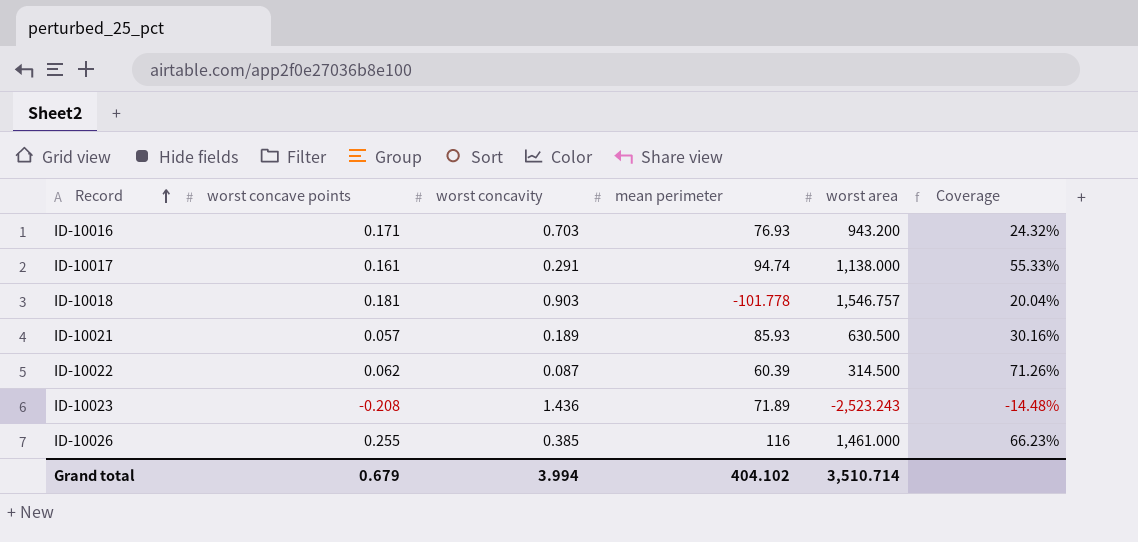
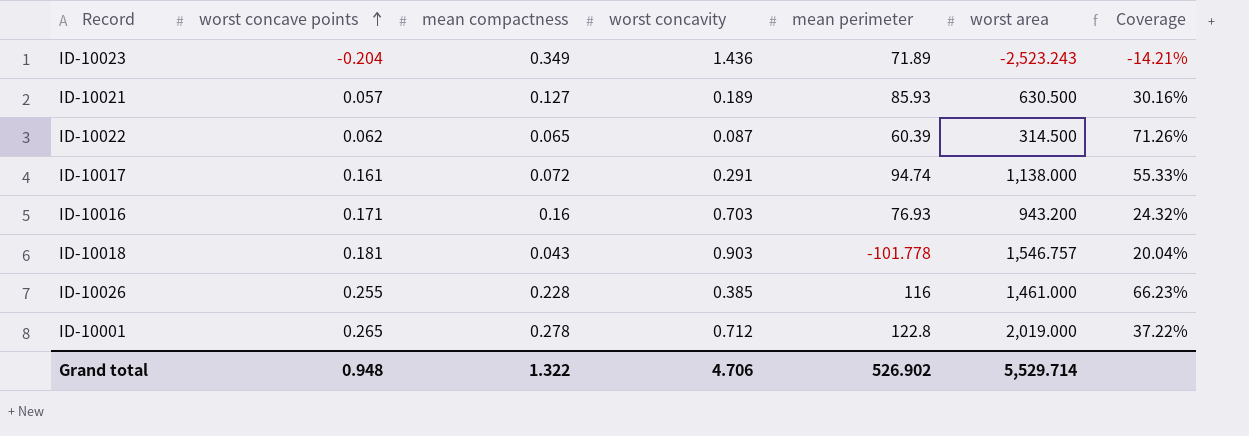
row order: Record ascending -> worst concave points ascending
column mean compactness | position: none -> 3
ID-10023 | worst concave points: -0.208 -> -0.204
ID-10023 | Coverage: -14.48% -> -14.21%
row ID-10001: none -> 0.265 | 0.278 | 0.712 | 122.8 | 2,019.000 | 37.22%
Grand total | worst concave points: 0.679 -> 0.948
Grand total | worst concavity: 3.994 -> 4.706
Grand total | mean perimeter: 404.102 -> 526.902
Grand total | worst area: 3,510.714 -> 5,529.714

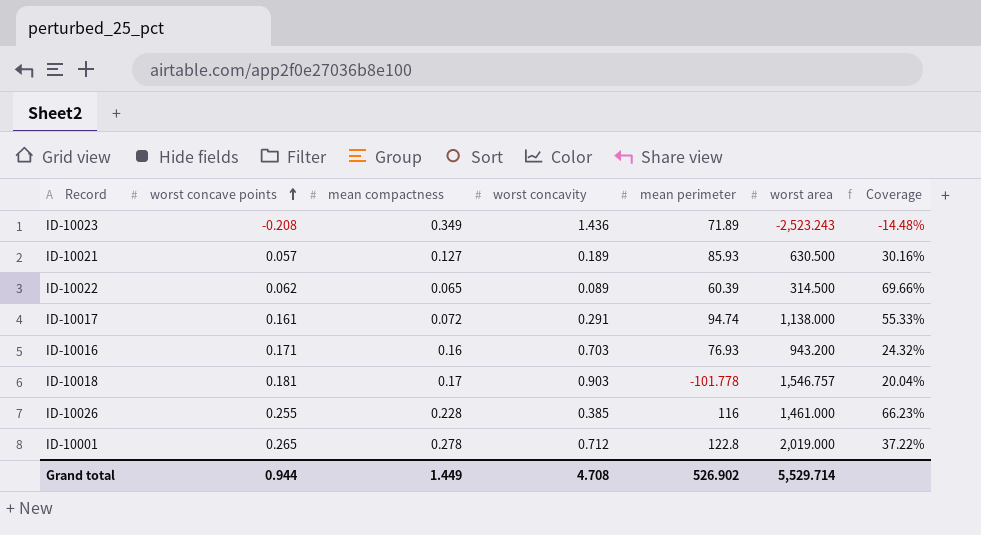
ID-10023 | worst concave points: -0.204 -> -0.208
ID-10023 | Coverage: -14.21% -> -14.48%
ID-10022 | worst concavity: 0.087 -> 0.089
ID-10022 | Coverage: 71.26% -> 69.66%
ID-10018 | mean compactness: 0.043 -> 0.17
Grand total | worst concave points: 0.948 -> 0.944
Grand total | mean compactness: 1.322 -> 1.449
Grand total | worst concavity: 4.706 -> 4.708

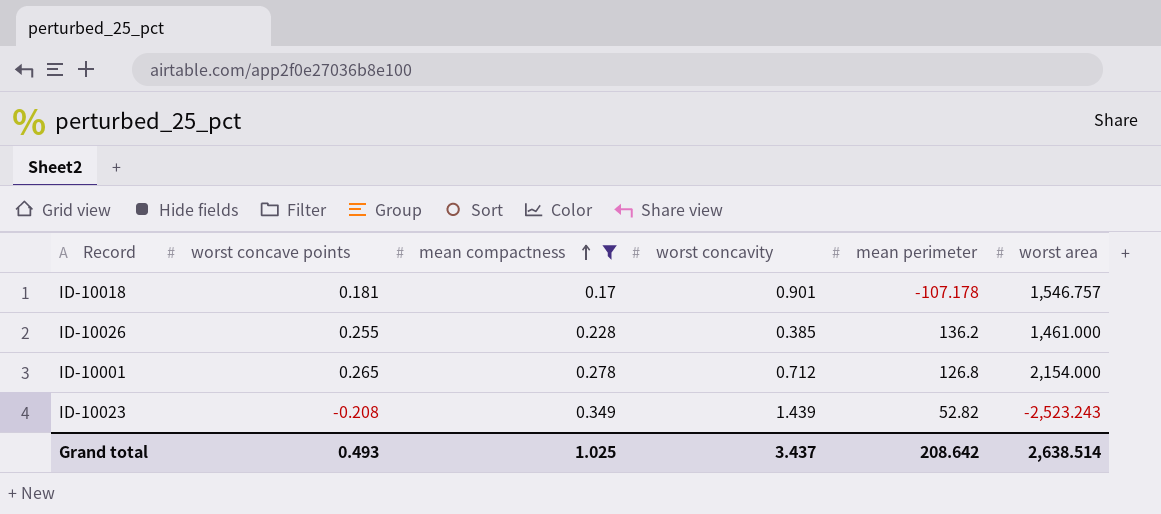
filter: none -> mean compactness >= 0.17
row order: worst concave points ascending -> mean compactness ascending
column Coverage | formula: [worst concave points] / [worst concavity] -> none
ID-10018 | worst concavity: 0.903 -> 0.901
ID-10018 | mean perimeter: -101.778 -> -107.178
ID-10026 | mean perimeter: 116 -> 136.2
ID-10001 | mean perimeter: 122.8 -> 126.8
ID-10001 | worst area: 2,019.000 -> 2,154.000
ID-10023 | worst concavity: 1.436 -> 1.439
ID-10023 | mean perimeter: 71.89 -> 52.82
Grand total | worst concave points: 0.944 -> 0.493
Grand total | mean compactness: 1.449 -> 1.025
Grand total | worst concavity: 4.708 -> 3.437
Grand total | mean perimeter: 526.902 -> 208.642
Grand total | worst area: 5,529.714 -> 2,638.514

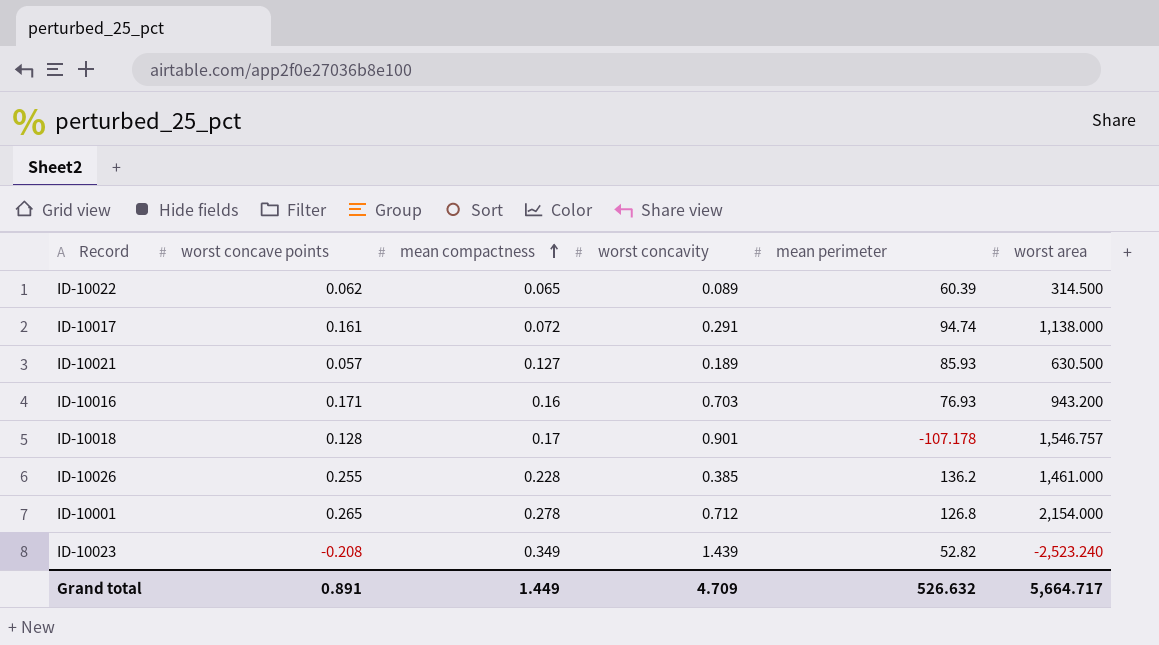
filter: mean compactness >= 0.17 -> none
ID-10018 | worst concave points: 0.181 -> 0.128
ID-10023 | worst area: -2,523.243 -> -2,523.240
Grand total | worst concave points: 0.493 -> 0.891
Grand total | mean compactness: 1.025 -> 1.449
Grand total | worst concavity: 3.437 -> 4.709
Grand total | mean perimeter: 208.642 -> 526.632
Grand total | worst area: 2,638.514 -> 5,664.717

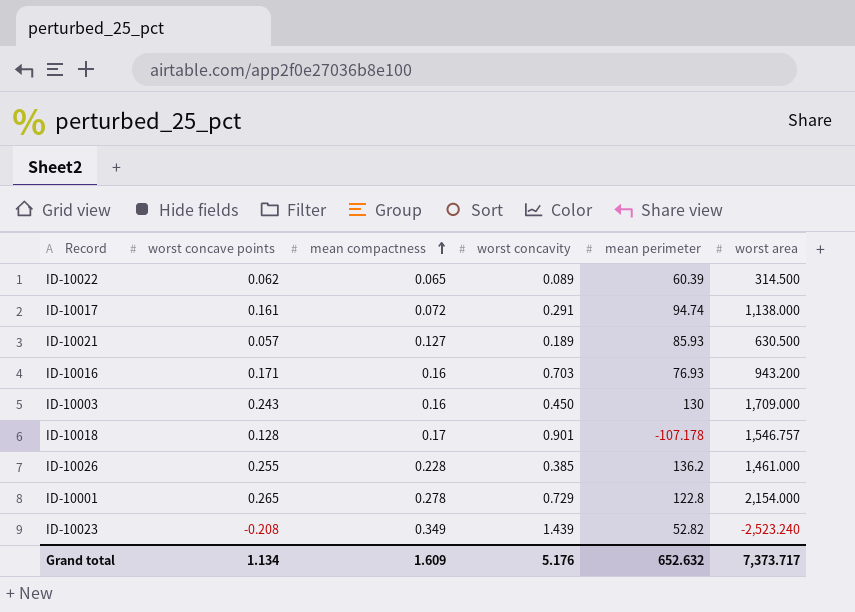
row ID-10003: none -> 0.243 | 0.16 | 0.450 | 130 | 1,709.000
ID-10001 | worst concavity: 0.712 -> 0.729
ID-10001 | mean perimeter: 126.8 -> 122.8
Grand total | worst concave points: 0.891 -> 1.134
Grand total | mean compactness: 1.449 -> 1.609
Grand total | worst concavity: 4.709 -> 5.176
Grand total | mean perimeter: 526.632 -> 652.632
Grand total | worst area: 5,664.717 -> 7,373.717

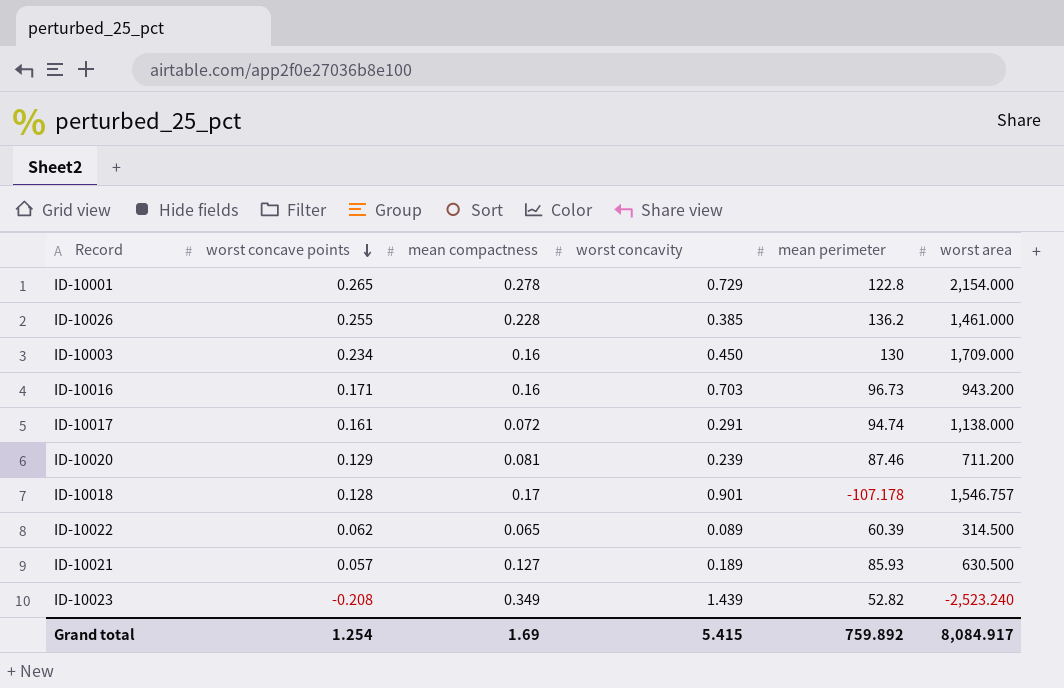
row order: mean compactness ascending -> worst concave points descending
ID-10003 | worst concave points: 0.243 -> 0.234
ID-10016 | mean perimeter: 76.93 -> 96.73
row ID-10020: none -> 0.129 | 0.081 | 0.239 | 87.46 | 711.200
Grand total | worst concave points: 1.134 -> 1.254
Grand total | mean compactness: 1.609 -> 1.69
Grand total | worst concavity: 5.176 -> 5.415
Grand total | mean perimeter: 652.632 -> 759.892
Grand total | worst area: 7,373.717 -> 8,084.917

